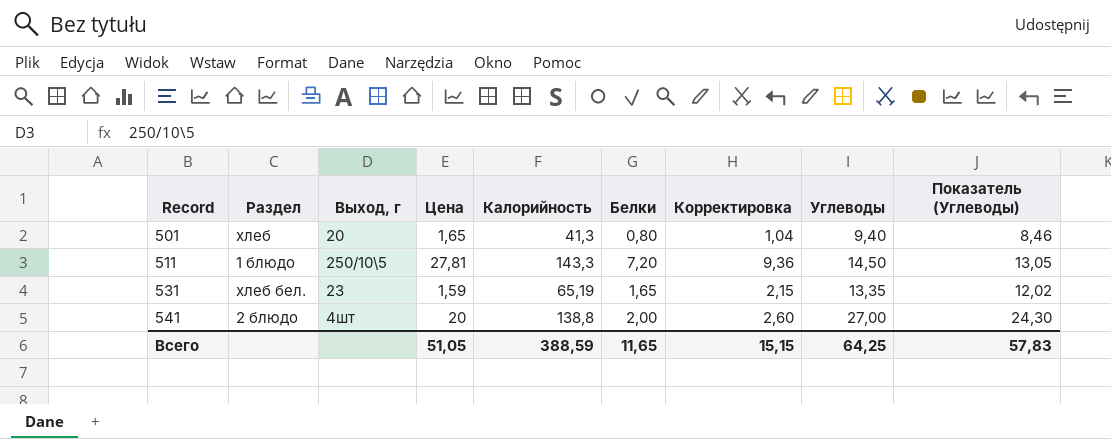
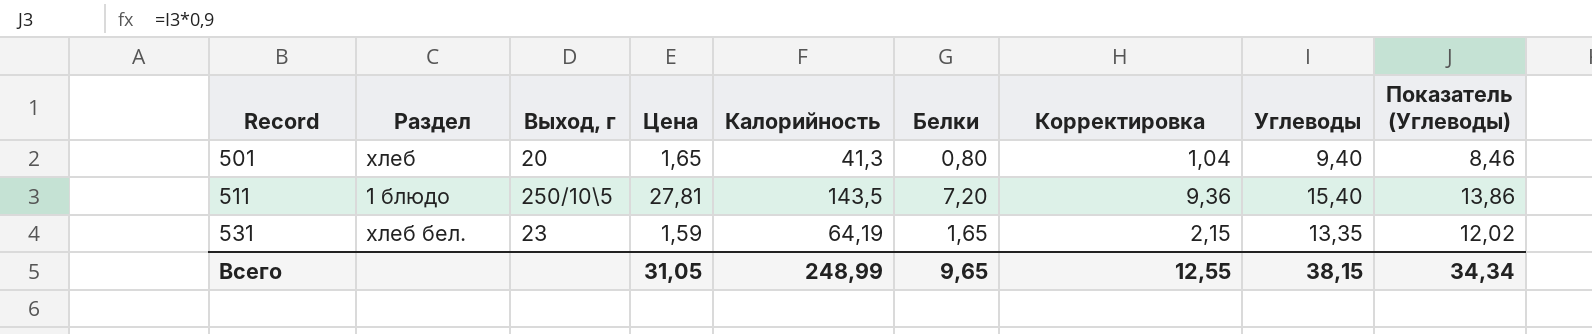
row 541: 2 блюдо | 4шт | 20 | 138,8 | 2,00 | 2,60 | 27,00 | 24,30 -> none
511 | Калорийность: 143,3 -> 143,5
511 | Углеводы: 14,50 -> 15,40
511 | Показатель (Углеводы): 13,05 -> 13,86
531 | Калорийность: 65,19 -> 64,19
Всего | Цена: 51,05 -> 31,05
Всего | Калорийность: 388,59 -> 248,99
Всего | Белки: 11,65 -> 9,65
Всего | Корректировка: 15,15 -> 12,55
Всего | Углеводы: 64,25 -> 38,15
Всего | Показатель (Углеводы): 57,83 -> 34,34

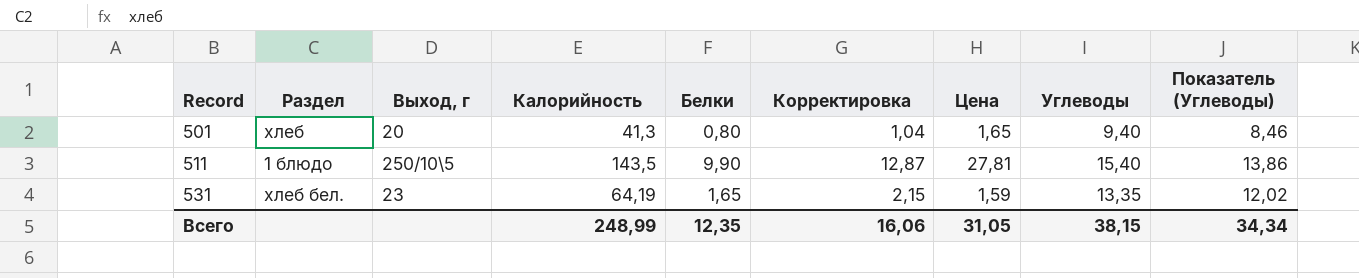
column Цена | position: 4 -> 7
511 | Белки: 7,20 -> 9,90
511 | Корректировка: 9,36 -> 12,87
Всего | Белки: 9,65 -> 12,35
Всего | Корректировка: 12,55 -> 16,06

